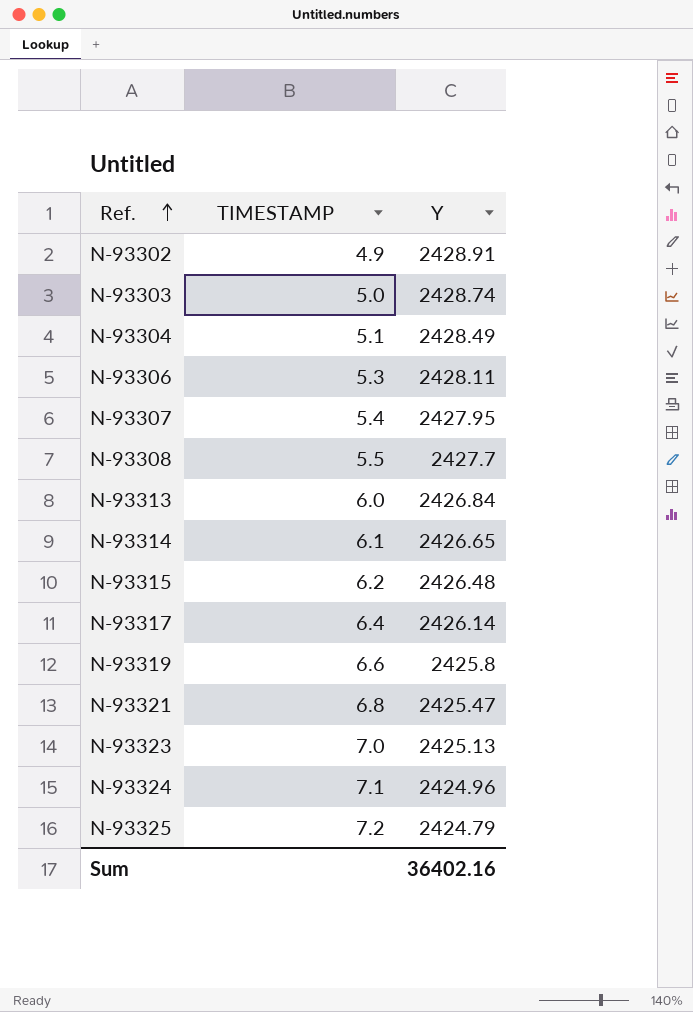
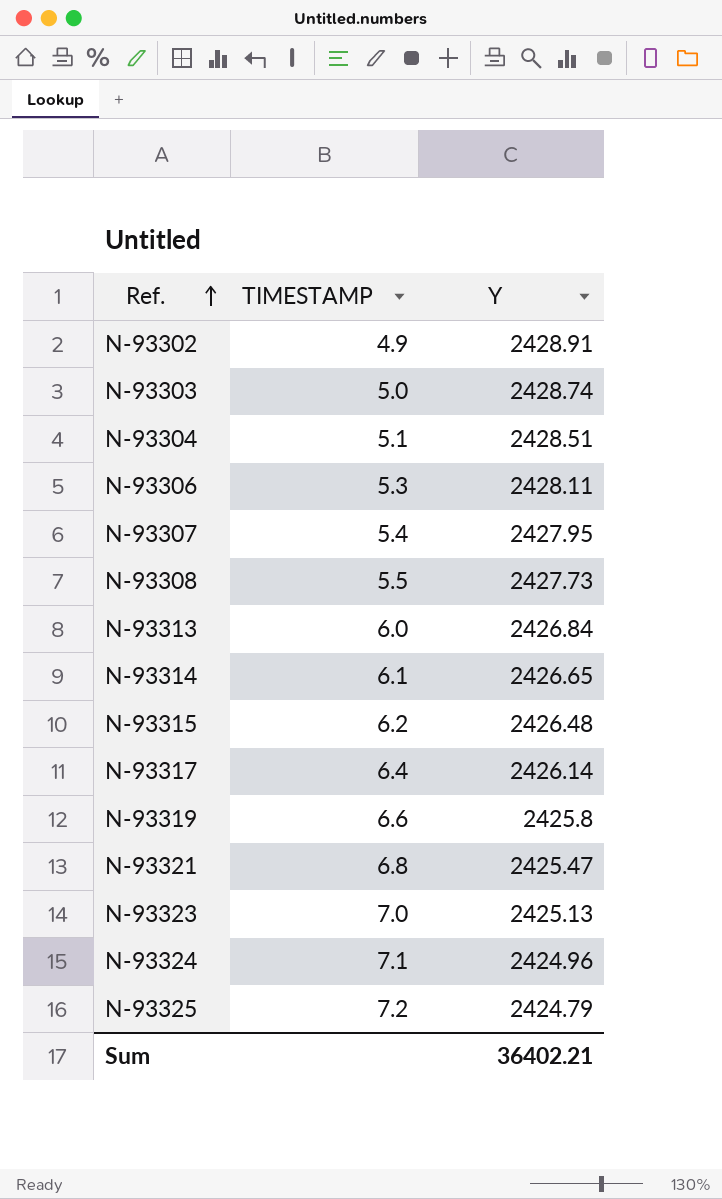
N-93304 | Y: 2428.49 -> 2428.51
N-93308 | Y: 2427.7 -> 2427.73
Sum | Y: 36402.16 -> 36402.21

